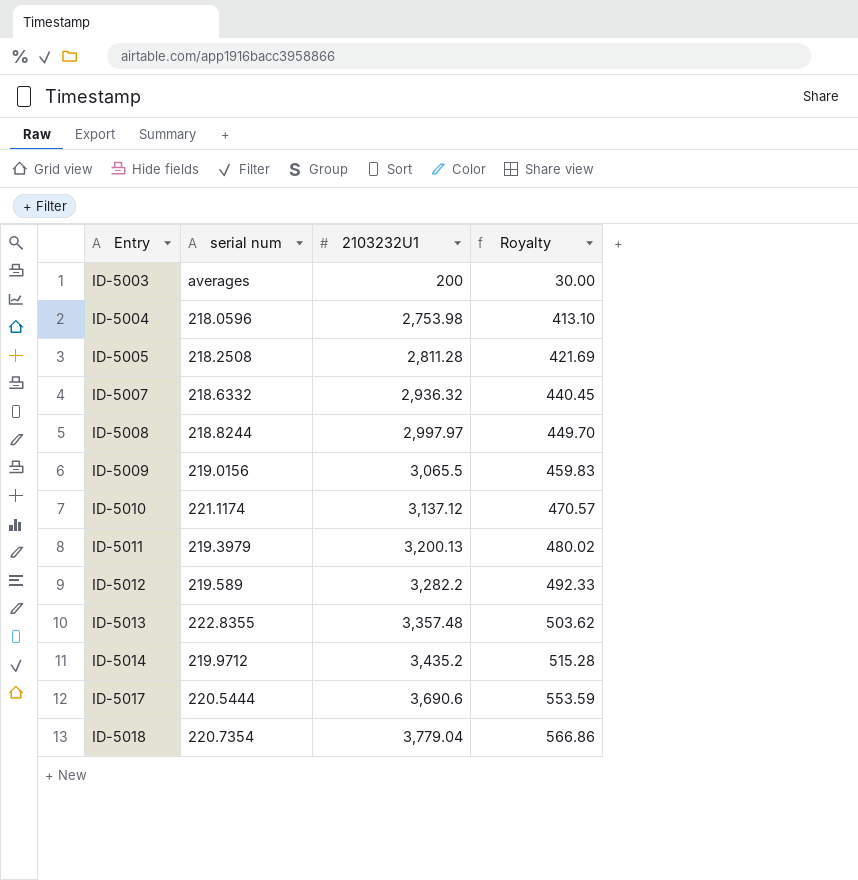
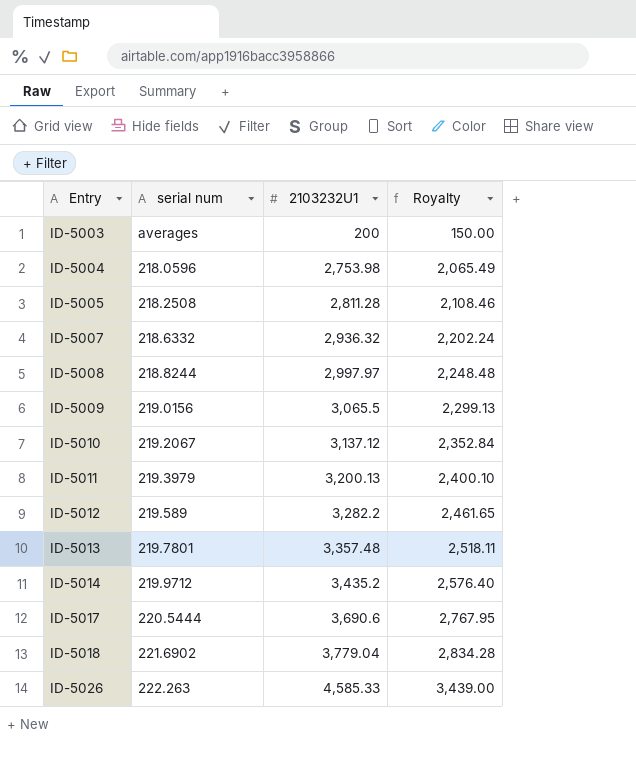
column Royalty | formula: [2103232U1] * 0.15 -> [2103232U1] * 0.75
ID-5010 | serial num: 221.1174 -> 219.2067
ID-5013 | serial num: 222.8355 -> 219.7801
ID-5018 | serial num: 220.7354 -> 221.6902
row ID-5026: none -> 222.263 | 4,585.33 | 3,439.00

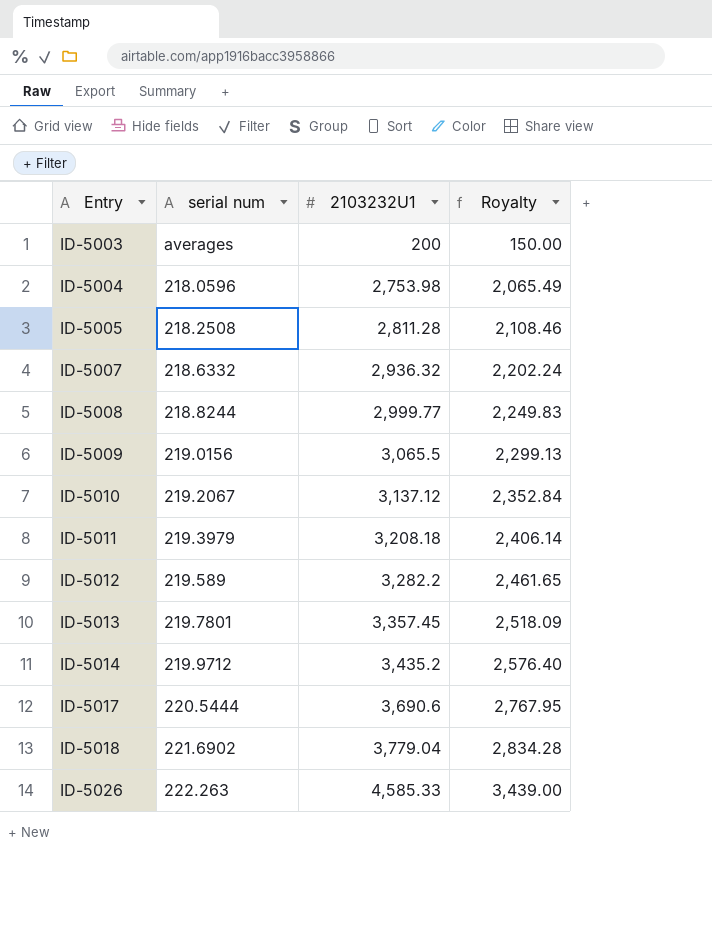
ID-5008 | 2103232U1: 2,997.97 -> 2,999.77
ID-5008 | Royalty: 2,248.48 -> 2,249.83
ID-5011 | 2103232U1: 3,200.13 -> 3,208.18
ID-5011 | Royalty: 2,400.10 -> 2,406.14
ID-5013 | 2103232U1: 3,357.48 -> 3,357.45
ID-5013 | Royalty: 2,518.11 -> 2,518.09

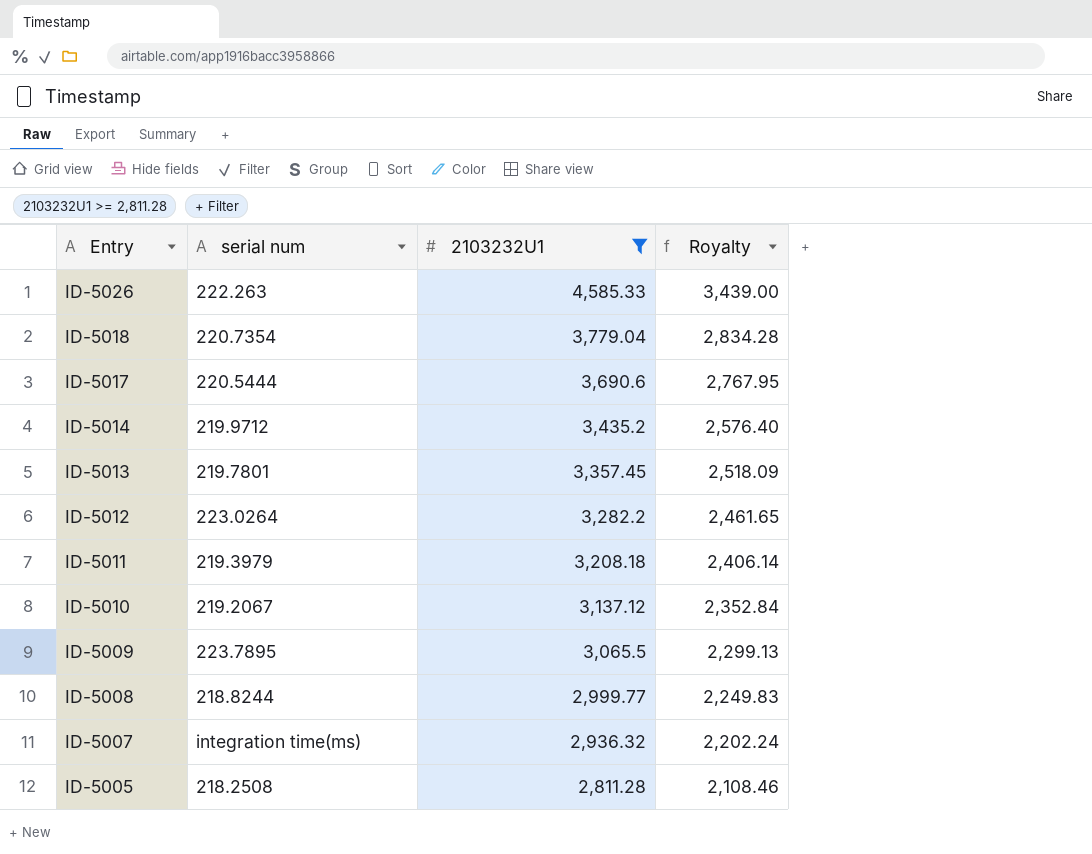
filter: none -> 2103232U1 >= 2,811.28
row order: Entry ascending -> Entry descending
ID-5018 | serial num: 221.6902 -> 220.7354
ID-5012 | serial num: 219.589 -> 223.0264
ID-5009 | serial num: 219.0156 -> 223.7895
ID-5007 | serial num: 218.6332 -> integration time(ms)

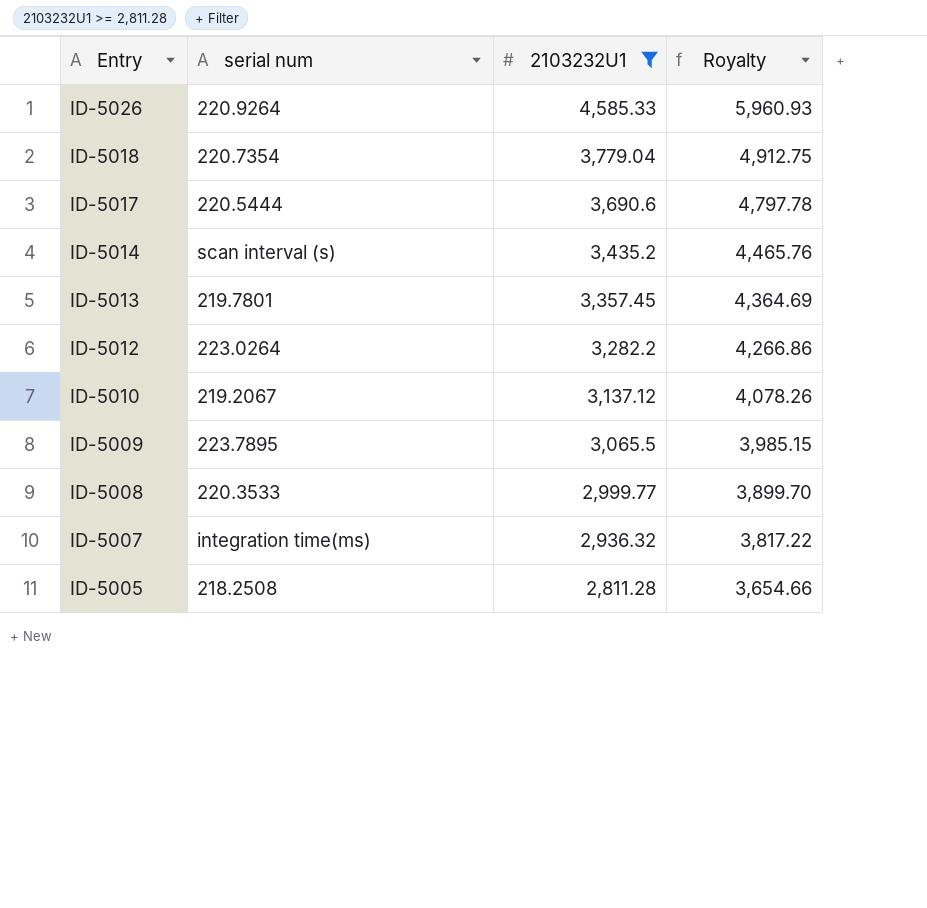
column Royalty | formula: [2103232U1] * 0.75 -> [2103232U1] * 1.3
row ID-5011: 219.3979 | 3,208.18 | 2,406.14 -> none
ID-5026 | serial num: 222.263 -> 220.9264
ID-5014 | serial num: 219.9712 -> scan interval (s)
ID-5008 | serial num: 218.8244 -> 220.3533

